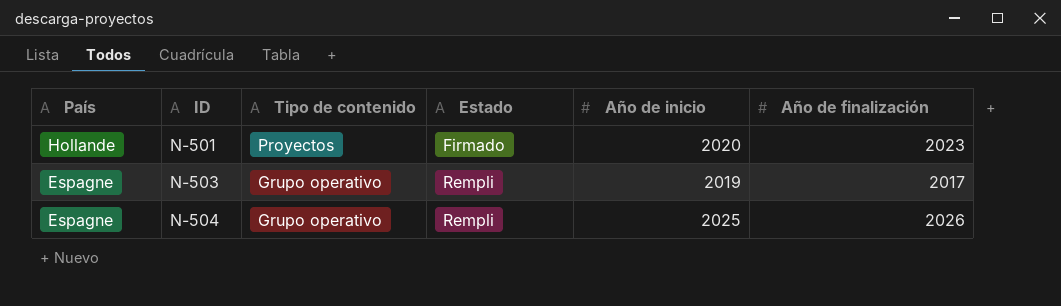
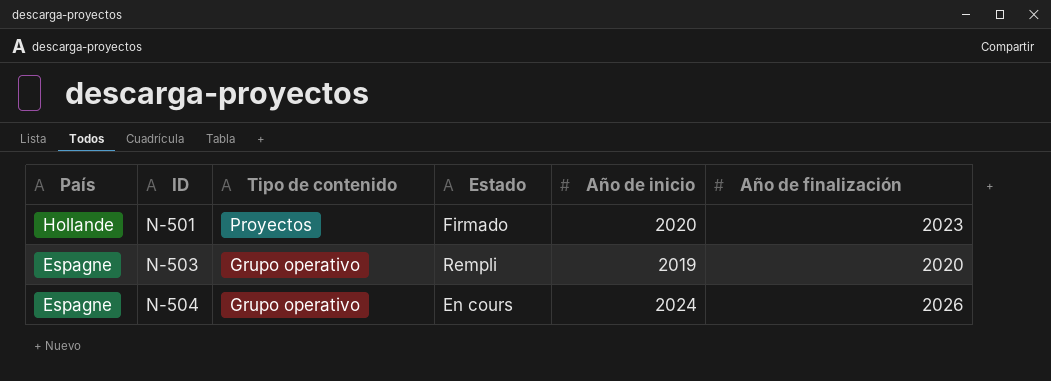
N-503 | Año de finalización: 2017 -> 2020
N-504 | Estado: Rempli -> En cours
N-504 | Año de inicio: 2025 -> 2024

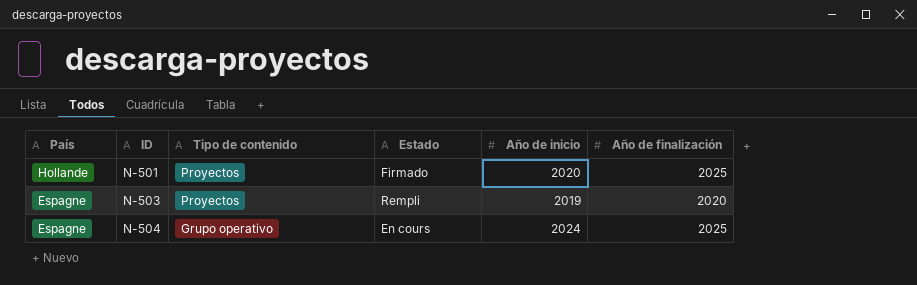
N-501 | Año de finalización: 2023 -> 2025
N-503 | Tipo de contenido: Grupo operativo -> Proyectos
N-504 | Año de finalización: 2026 -> 2025

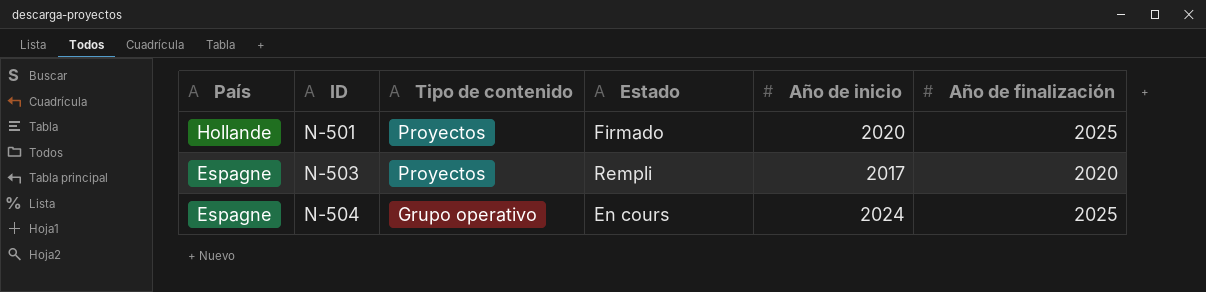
N-503 | Año de inicio: 2019 -> 2017

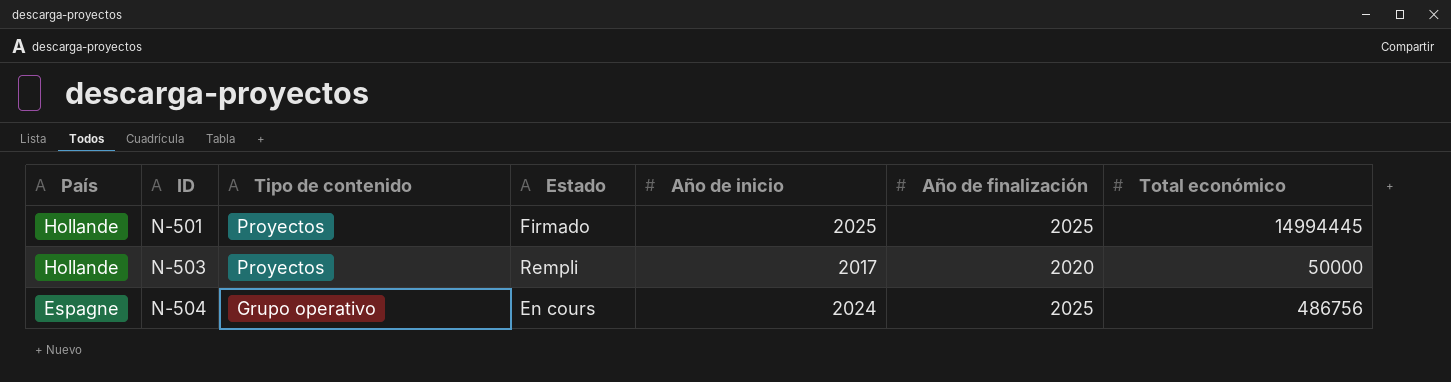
column Total económico | position: none -> 7
N-501 | Año de inicio: 2020 -> 2025
N-503 | País: Espagne -> Hollande

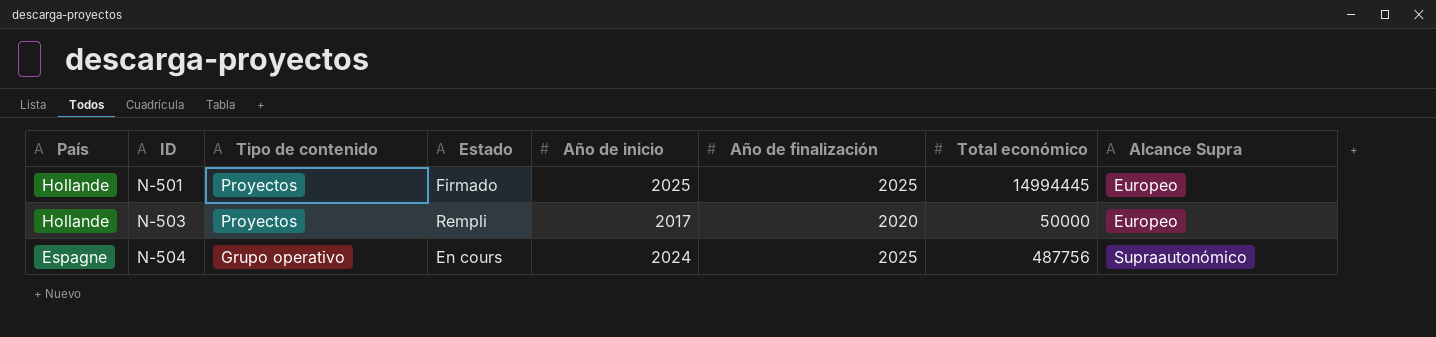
column Alcance Supra | position: none -> 8
N-504 | Total económico: 486756 -> 487756

